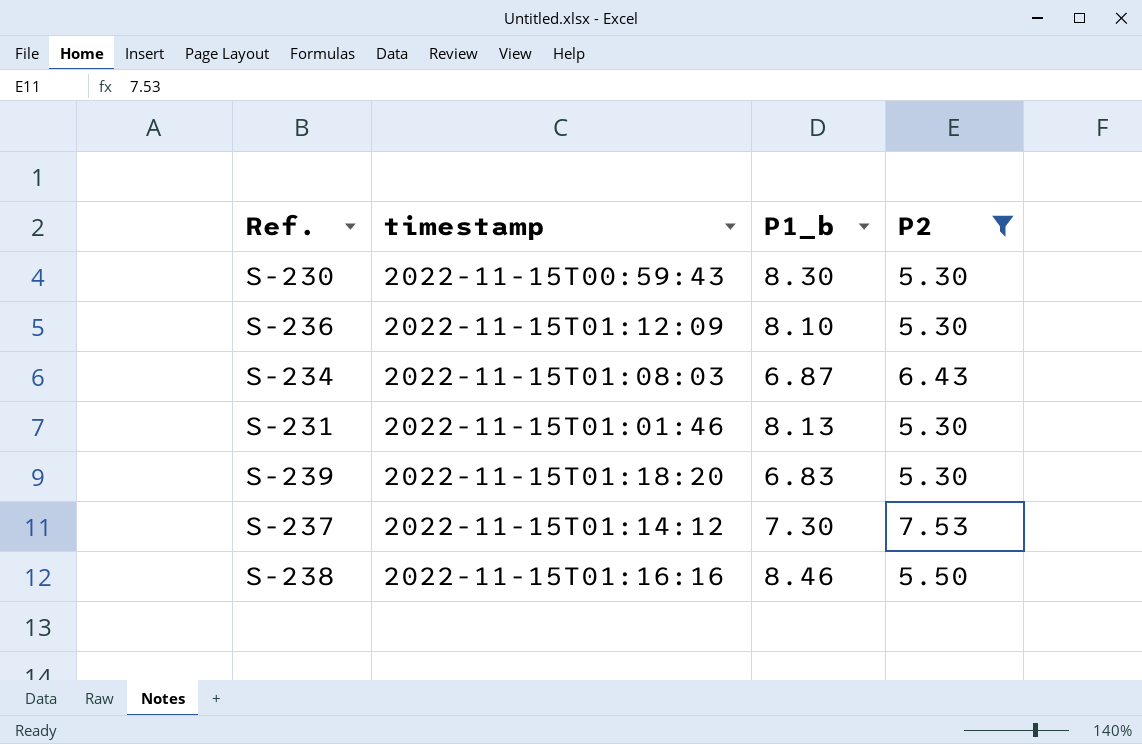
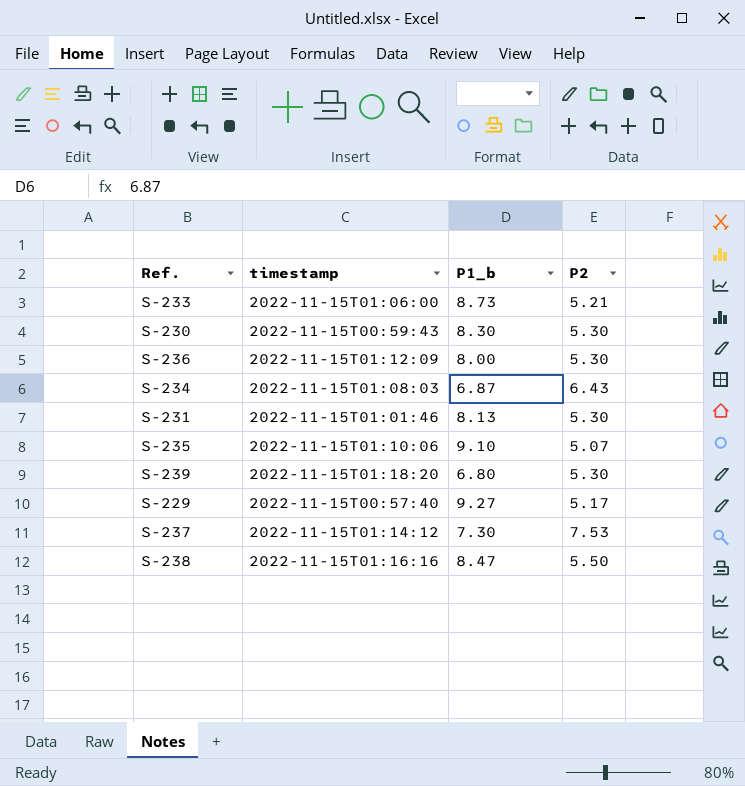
filter: P2 >= 5.30 -> none
S-236 | P1_b: 8.10 -> 8.00
S-239 | P1_b: 6.83 -> 6.80
S-238 | P1_b: 8.46 -> 8.47

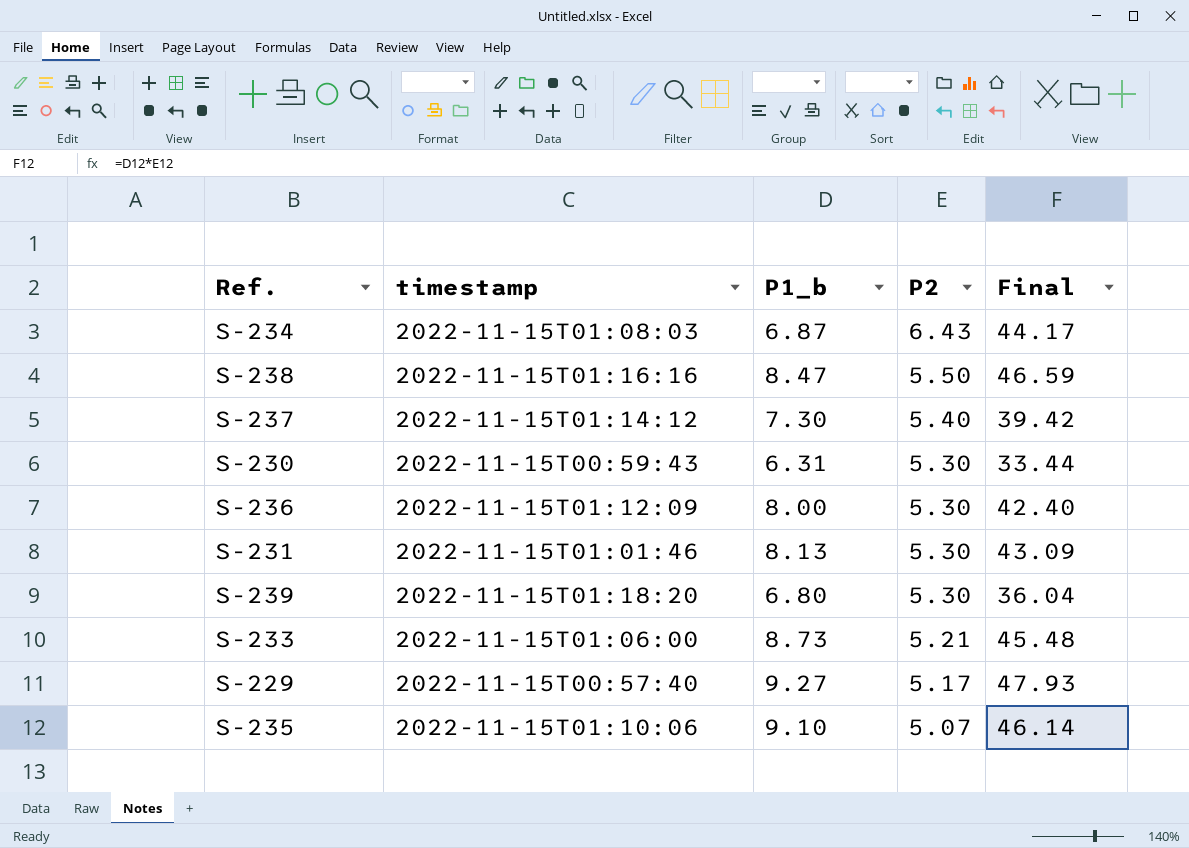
row order: none -> P2 descending
column Final | formula: none -> [P1_b] * [P2]
S-237 | P2: 7.53 -> 5.40
S-230 | P1_b: 8.30 -> 6.31

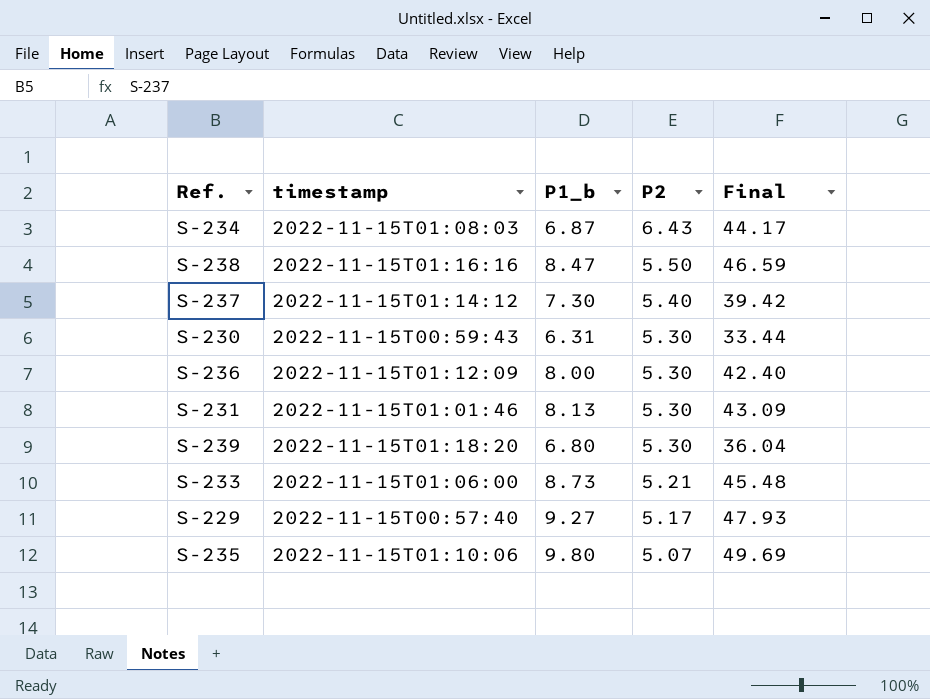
S-235 | P1_b: 9.10 -> 9.80
S-235 | Final: 46.14 -> 49.69

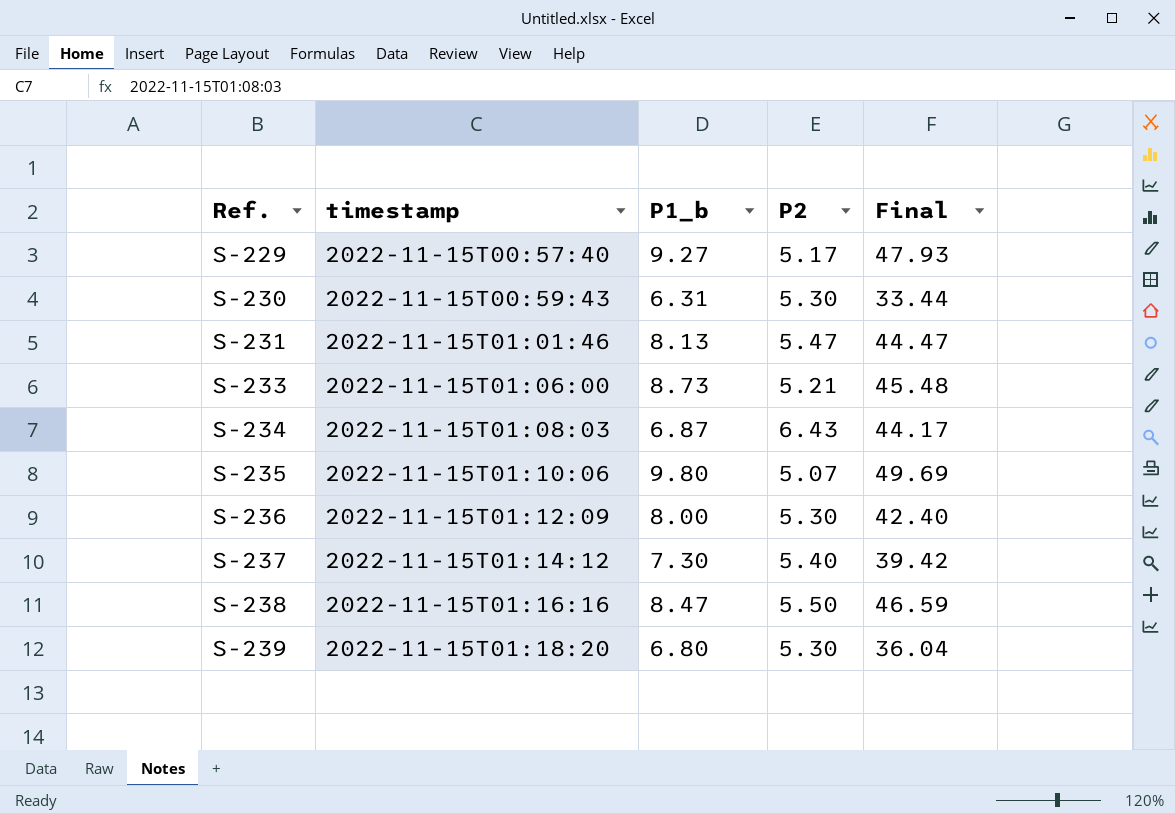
row order: P2 descending -> Ref. ascending
S-231 | P2: 5.30 -> 5.47
S-231 | Final: 43.09 -> 44.47

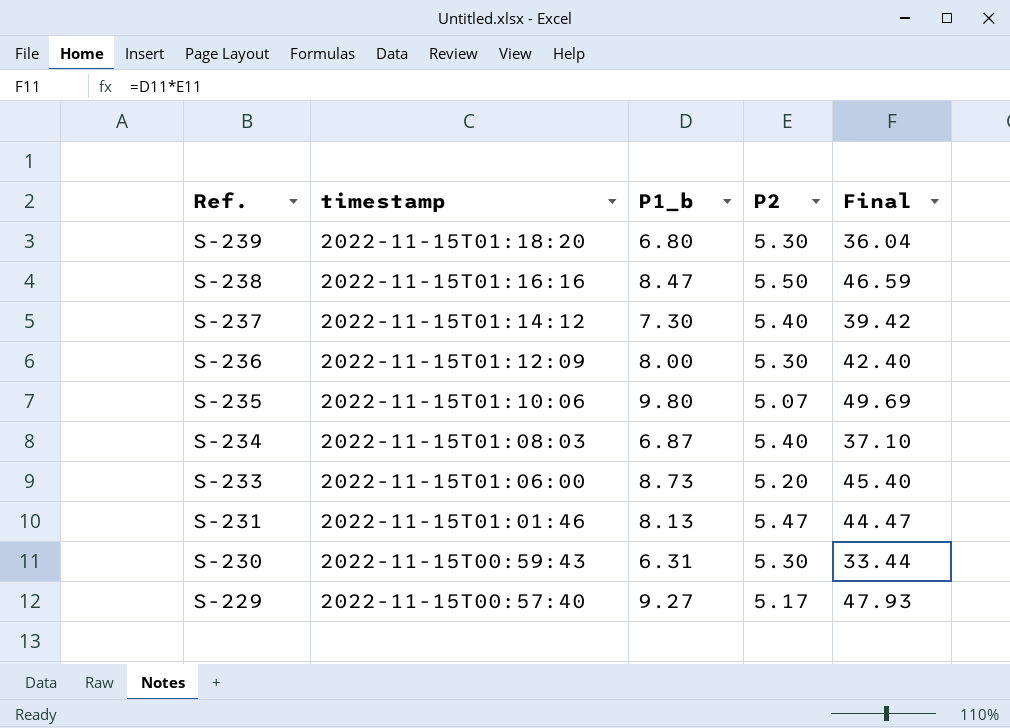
row order: Ref. ascending -> Ref. descending
S-234 | P2: 6.43 -> 5.40
S-234 | Final: 44.17 -> 37.10
S-233 | P2: 5.21 -> 5.20
S-233 | Final: 45.48 -> 45.40

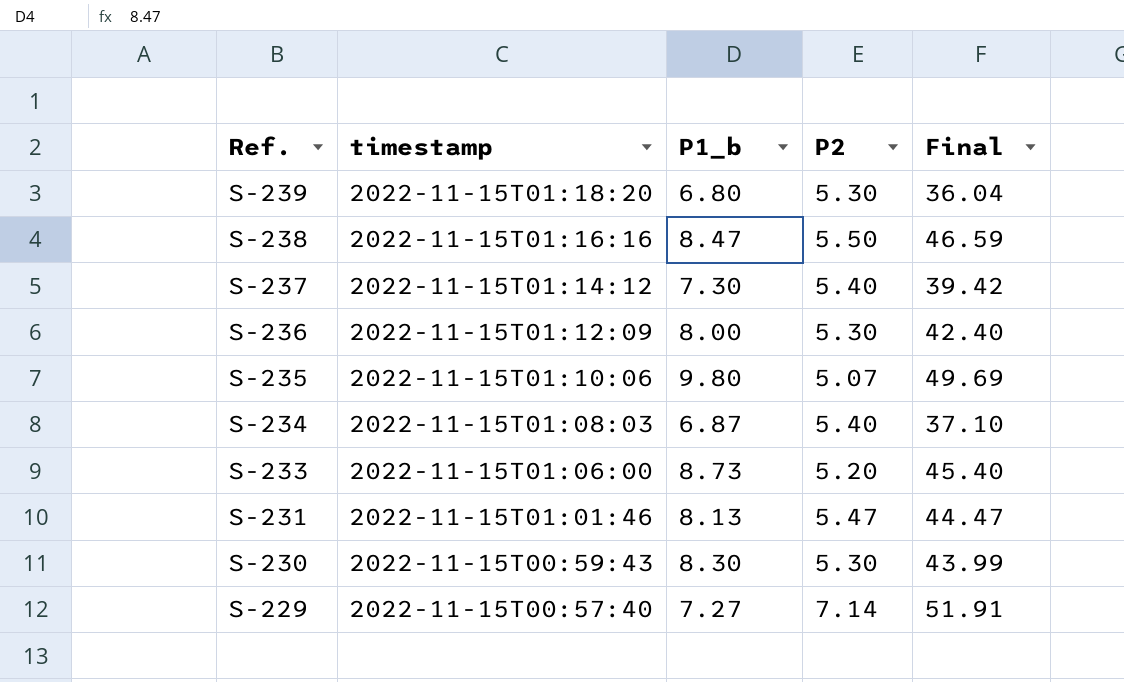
S-230 | P1_b: 6.31 -> 8.30
S-230 | Final: 33.44 -> 43.99
S-229 | P1_b: 9.27 -> 7.27
S-229 | P2: 5.17 -> 7.14
S-229 | Final: 47.93 -> 51.91

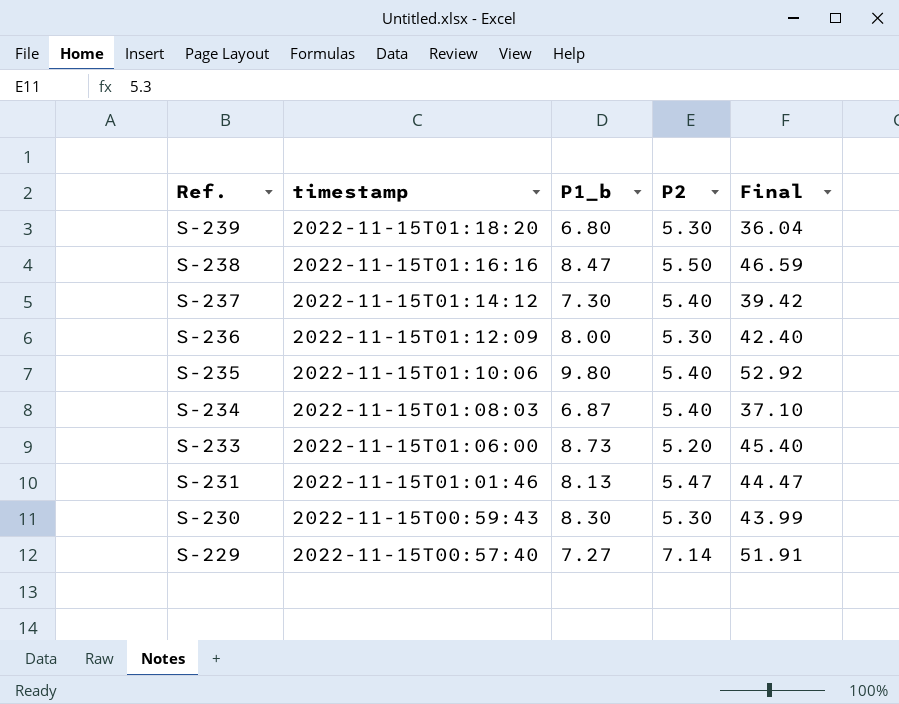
S-235 | P2: 5.07 -> 5.40
S-235 | Final: 49.69 -> 52.92

